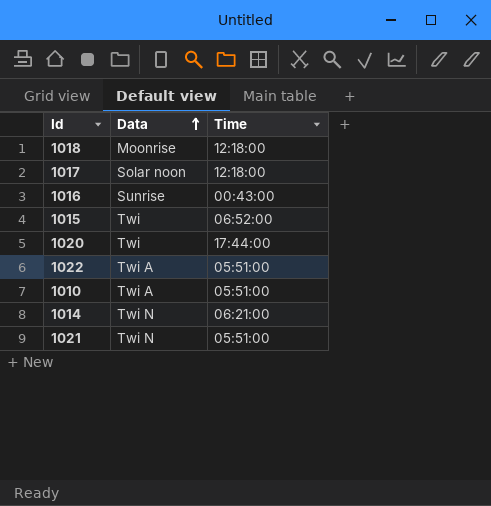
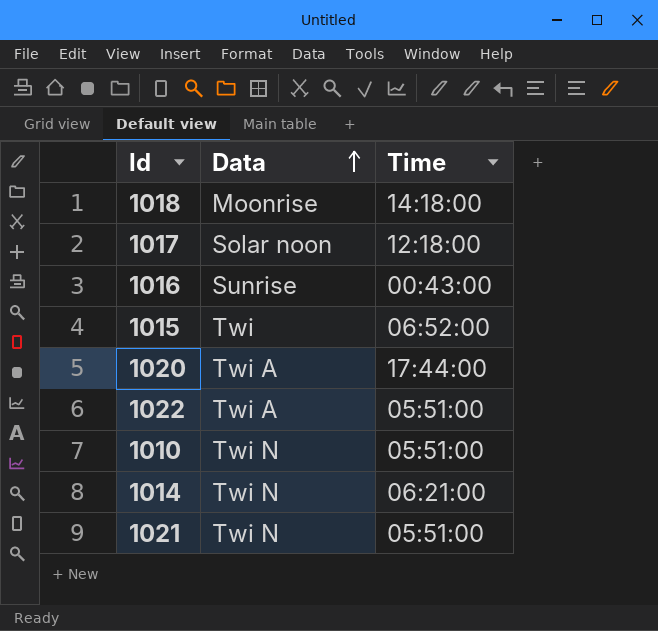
1018 | Time: 12:18:00 -> 14:18:00
1020 | Data: Twi -> Twi A
1010 | Data: Twi A -> Twi N

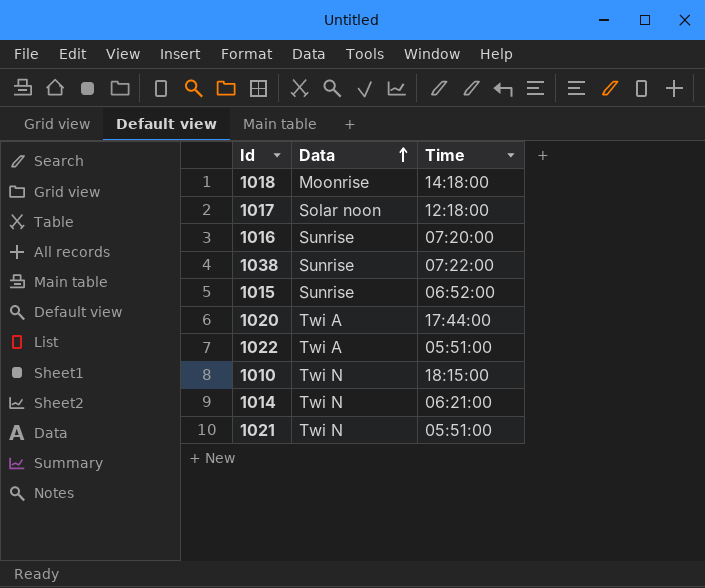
1016 | Time: 00:43:00 -> 07:20:00
row 1038: none -> Sunrise | 07:22:00
1015 | Data: Twi -> Sunrise
1010 | Time: 05:51:00 -> 18:15:00

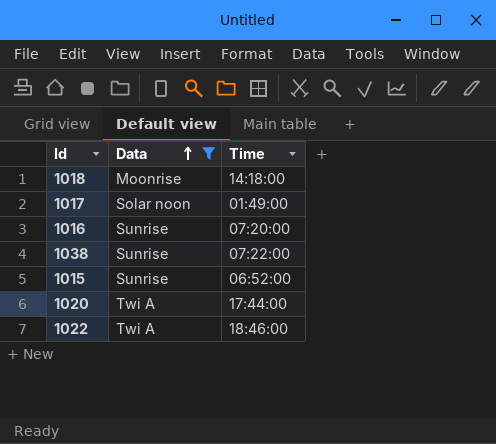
filter: none -> Data != Twi N
1017 | Time: 12:18:00 -> 01:49:00
1022 | Time: 05:51:00 -> 18:46:00

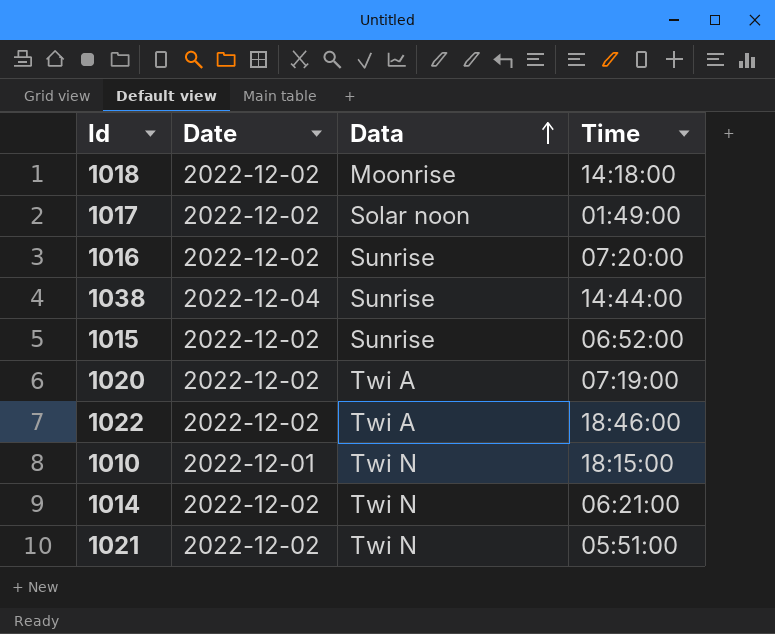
filter: Data != Twi N -> none
column Date | position: none -> 2
1038 | Time: 07:22:00 -> 14:44:00
1020 | Time: 17:44:00 -> 07:19:00

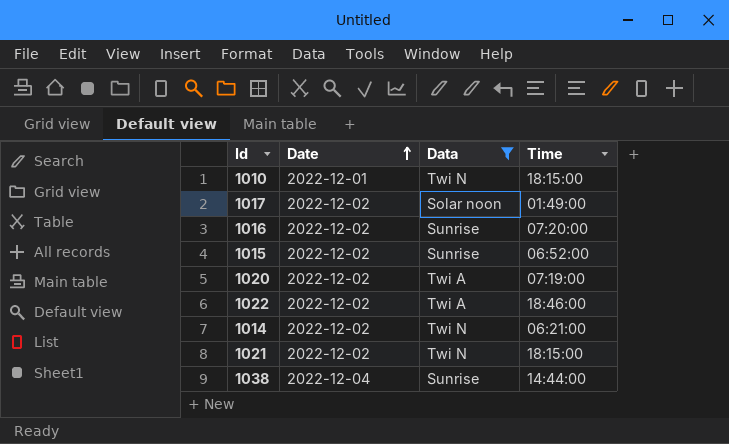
filter: none -> Data != Moonrise
row order: Data ascending -> Date ascending
1021 | Time: 05:51:00 -> 18:15:00

